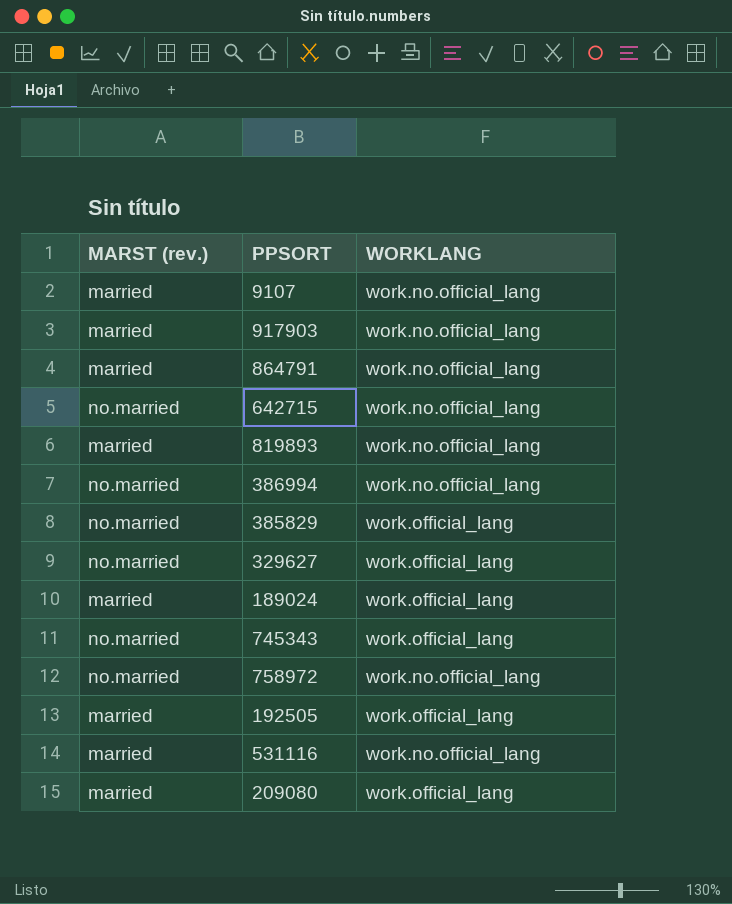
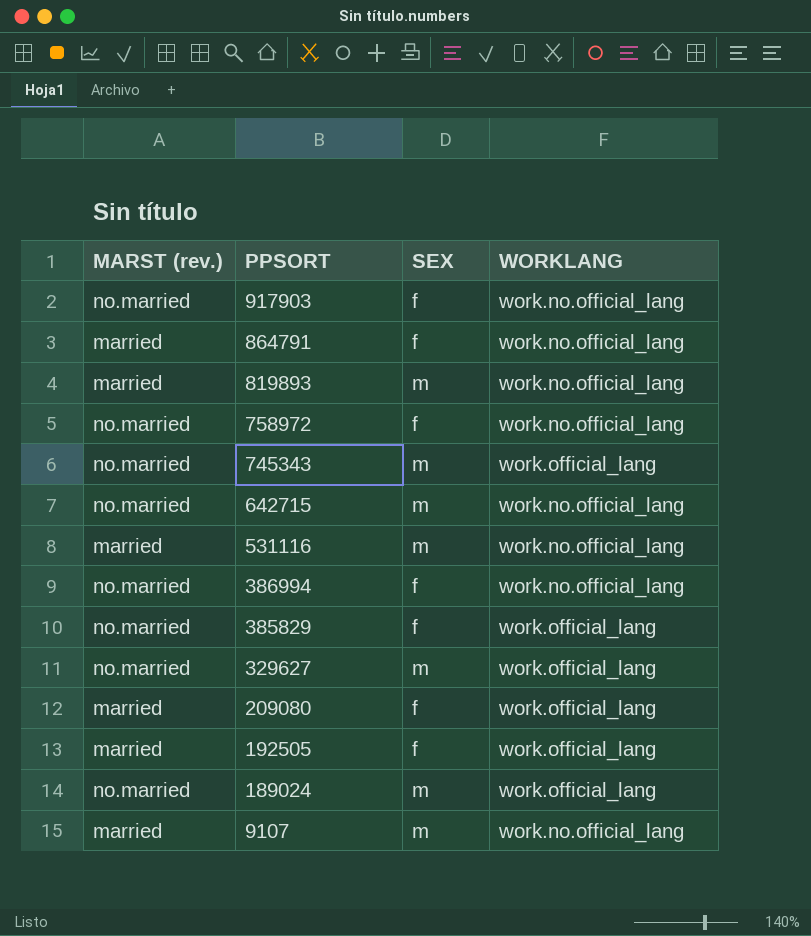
row order: none -> PPSORT descending
column SEX | position: none -> 3
917903 | MARST (rev.): married -> no.married
189024 | MARST (rev.): married -> no.married

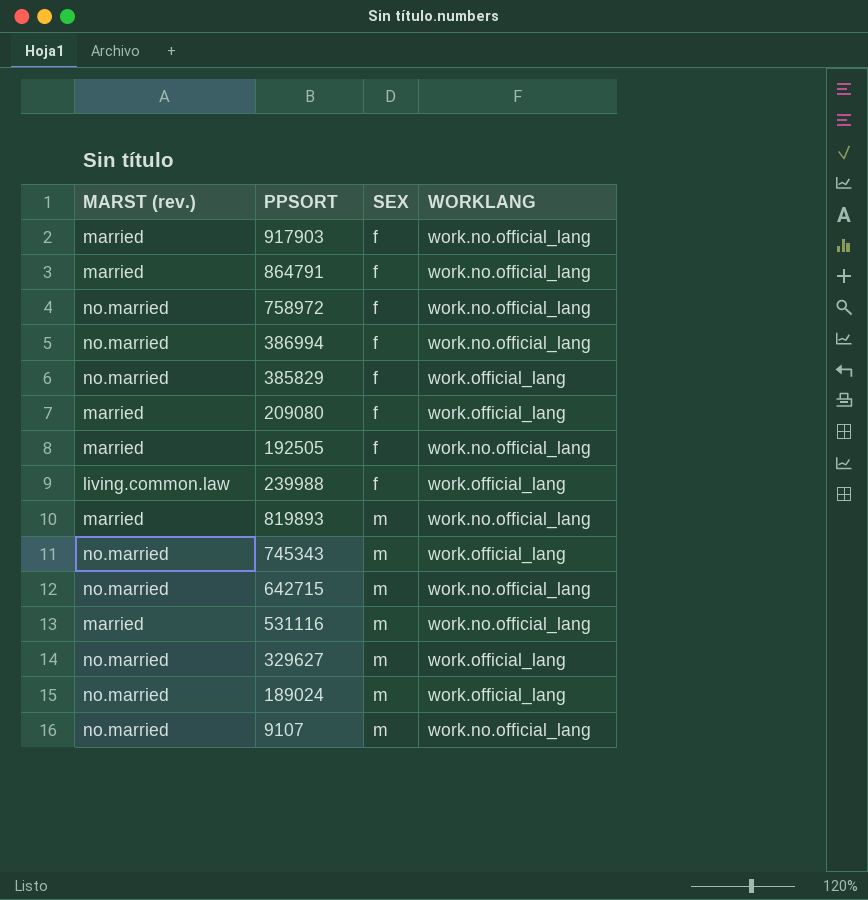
row order: PPSORT descending -> SEX ascending
917903 | MARST (rev.): no.married -> married
192505 | WORKLANG: work.official_lang -> work.no.official_lang
row 239988: none -> living.common.law | f | work.official_lang
9107 | MARST (rev.): married -> no.married

